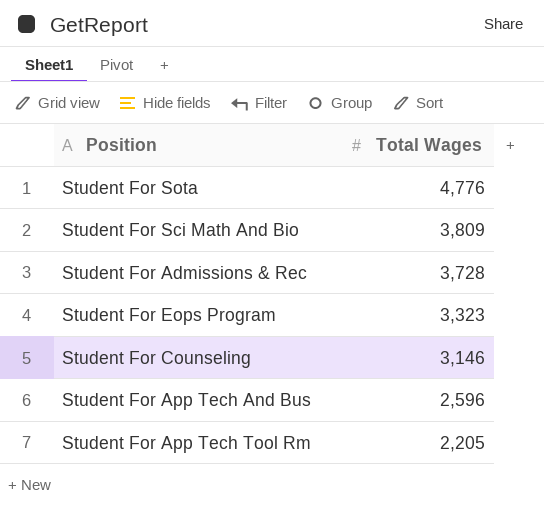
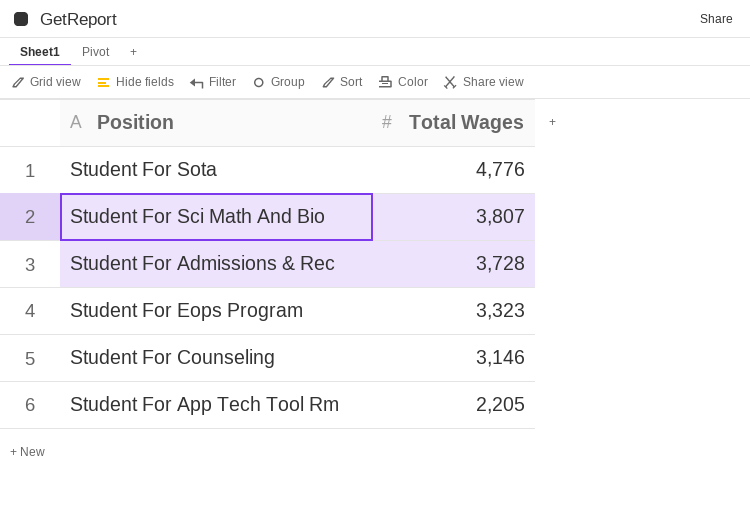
row Student For App Tech And Bus: 2,596 -> none
Student For Sci Math And Bio | Total Wages: 3,809 -> 3,807

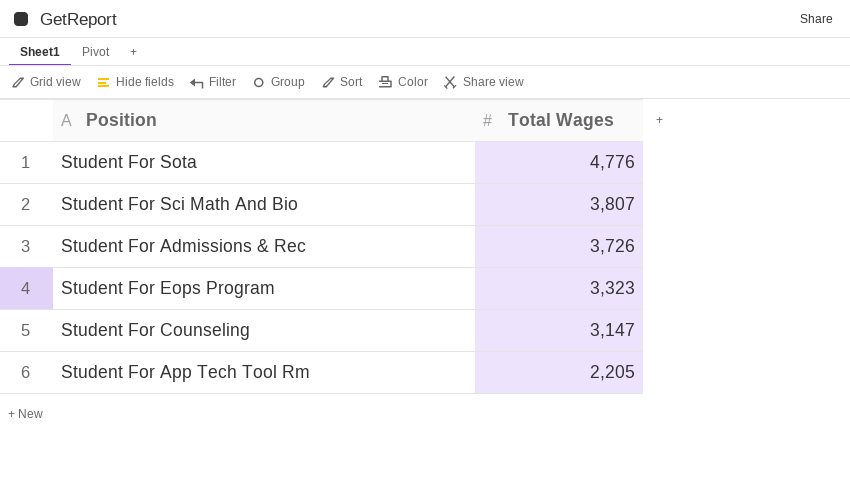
Student For Admissions & Rec | Total Wages: 3,728 -> 3,726
Student For Counseling | Total Wages: 3,146 -> 3,147

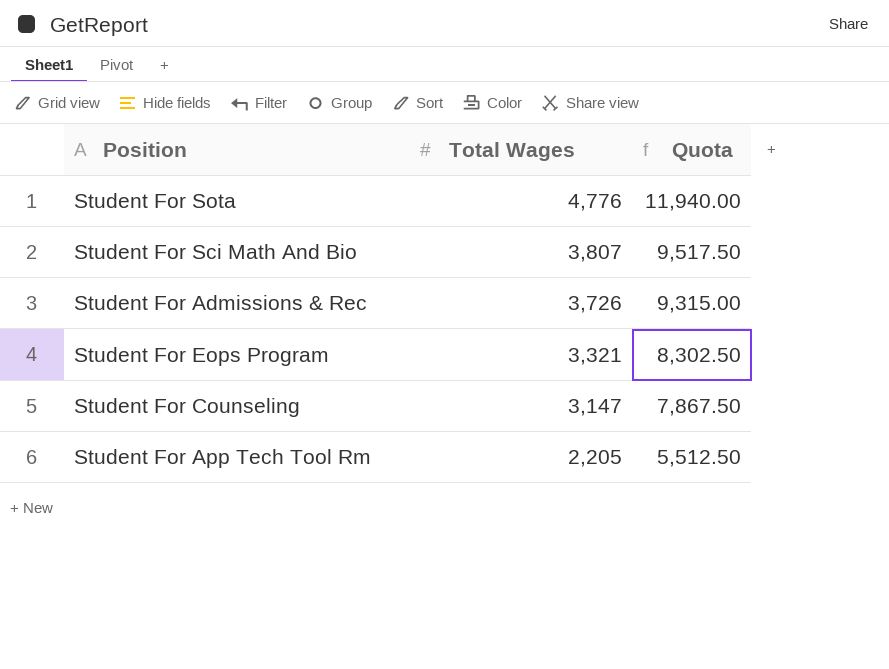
column Quota | formula: none -> [Total Wages] * 2.5
Student For Eops Program | Total Wages: 3,323 -> 3,321

